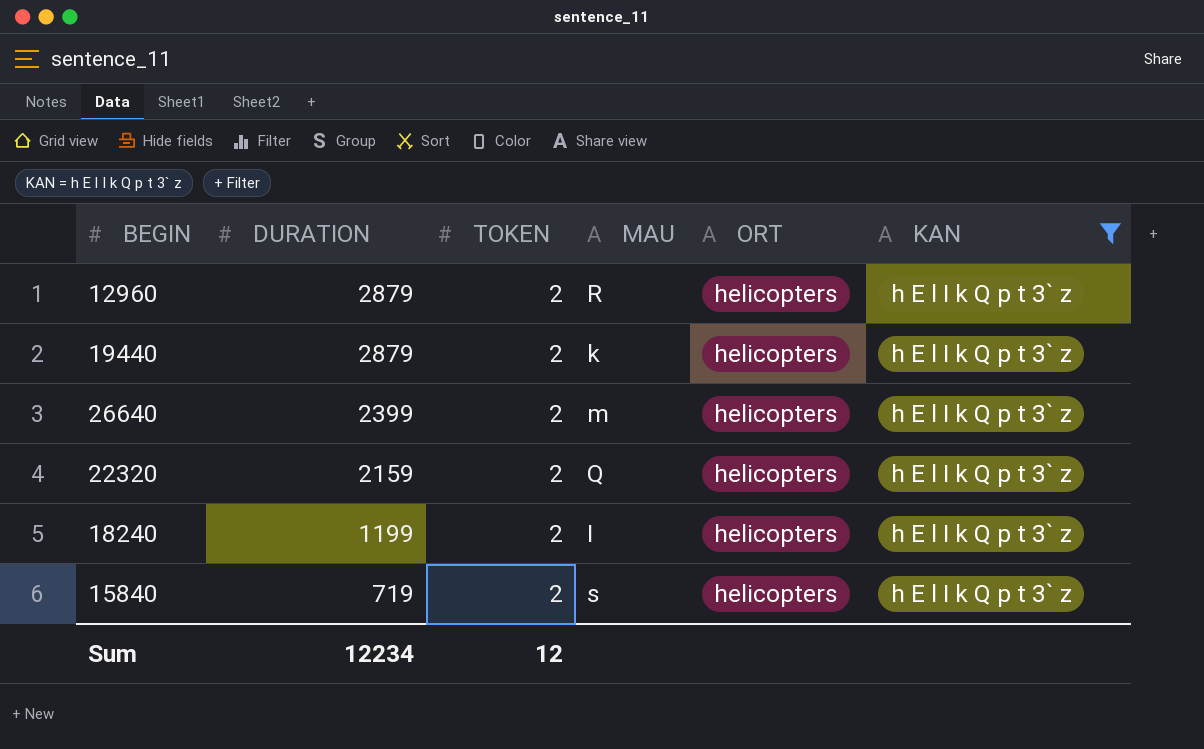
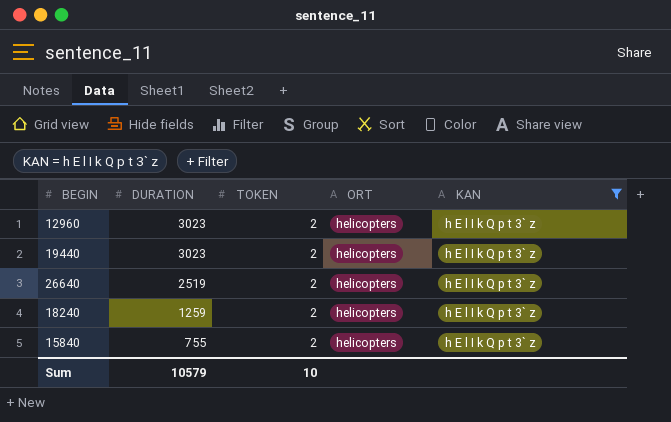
column MAU | position: 4 -> none
row 22320: 2159 | 2 | Q | helicopters | h E l I k Q p t 3` z -> none
12960 | DURATION: 2879 -> 3023
19440 | DURATION: 2879 -> 3023
26640 | DURATION: 2399 -> 2519
18240 | DURATION: 1199 -> 1259
15840 | DURATION: 719 -> 755
Sum | DURATION: 12234 -> 10579
Sum | TOKEN: 12 -> 10

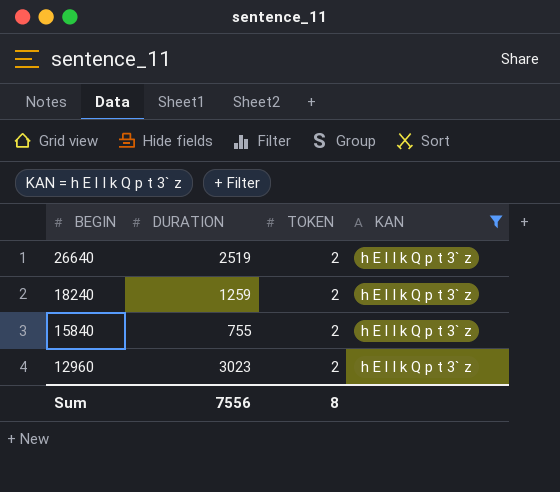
row order: DURATION descending -> BEGIN descending
column ORT | position: 4 -> none
row 19440: 3023 | 2 | helicopters | h E l I k Q p t 3` z -> none
Sum | DURATION: 10579 -> 7556
Sum | TOKEN: 10 -> 8

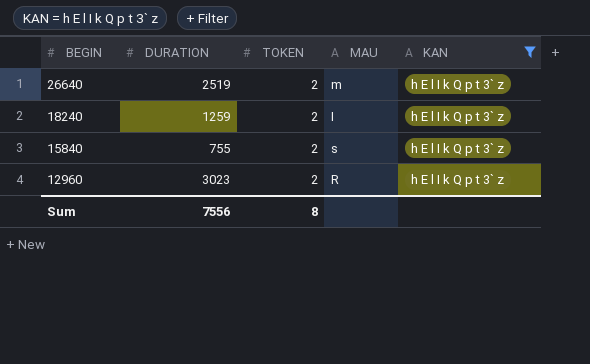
column MAU | position: none -> 4

